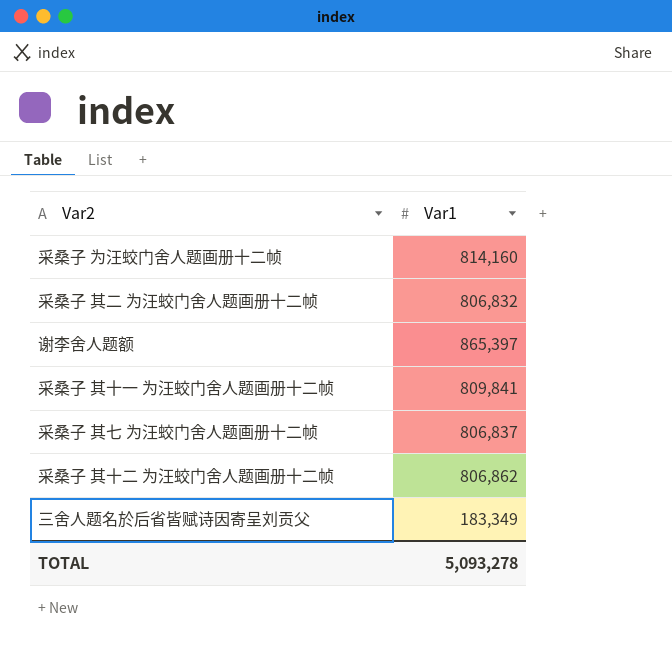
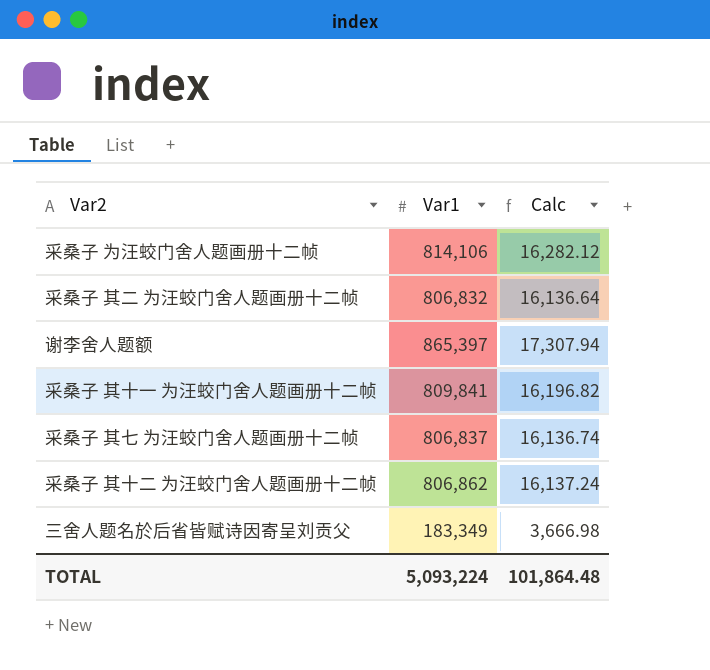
column Calc | formula: none -> [Var1] * 0.02
采桑子 为汪蛟门舍人题画册十二帧 | Var1: 814,160 -> 814,106
TOTAL | Var1: 5,093,278 -> 5,093,224

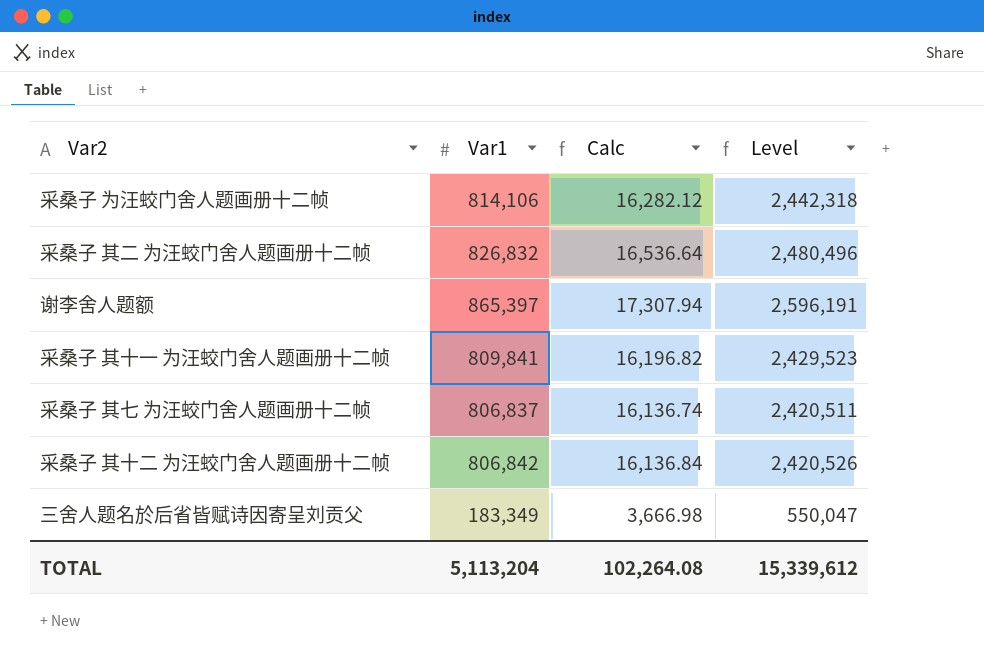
column Level | formula: none -> [Var1] * 3
采桑子 其二 为汪蛟门舍人题画册十二帧 | Var1: 806,832 -> 826,832
采桑子 其二 为汪蛟门舍人题画册十二帧 | Calc: 16,136.64 -> 16,536.64
采桑子 其十二 为汪蛟门舍人题画册十二帧 | Var1: 806,862 -> 806,842
采桑子 其十二 为汪蛟门舍人题画册十二帧 | Calc: 16,137.24 -> 16,136.84
TOTAL | Var1: 5,093,224 -> 5,113,204
TOTAL | Calc: 101,864.48 -> 102,264.08

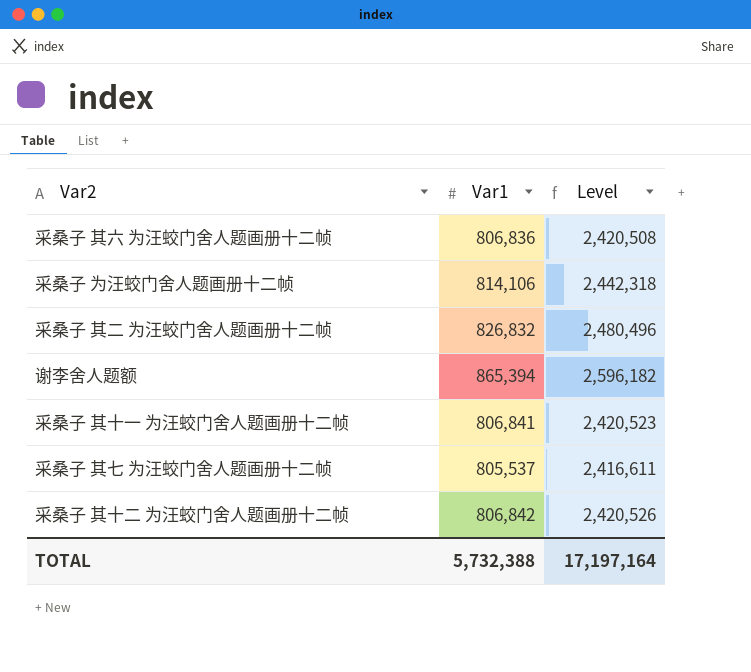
column Calc | formula: [Var1] * 0.02 -> none
row 三舍人题名於后省皆赋诗因寄呈刘贡父: 183,349 | 3,666.98 | 550,047 -> none
row 采桑子 其六 为汪蛟门舍人题画册十二帧: none -> 806,836 | 2,420,508
谢李舍人题额 | Var1: 865,397 -> 865,394
谢李舍人题额 | Level: 2,596,191 -> 2,596,182
采桑子 其十一 为汪蛟门舍人题画册十二帧 | Var1: 809,841 -> 806,841
采桑子 其十一 为汪蛟门舍人题画册十二帧 | Level: 2,429,523 -> 2,420,523
采桑子 其七 为汪蛟门舍人题画册十二帧 | Var1: 806,837 -> 805,537
采桑子 其七 为汪蛟门舍人题画册十二帧 | Level: 2,420,511 -> 2,416,611
TOTAL | Var1: 5,113,204 -> 5,732,388
TOTAL | Level: 15,339,612 -> 17,197,164

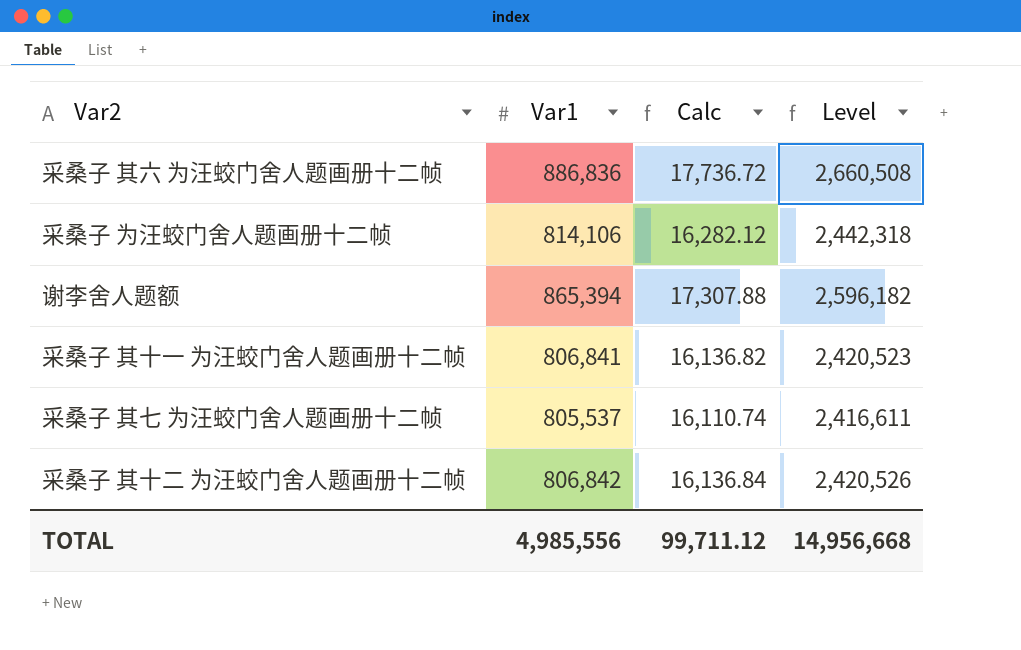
column Calc | formula: none -> [Var1] * 0.02
row 采桑子 其二 为汪蛟门舍人题画册十二帧: 826,832 | 2,480,496 -> none
采桑子 其六 为汪蛟门舍人题画册十二帧 | Var1: 806,836 -> 886,836
采桑子 其六 为汪蛟门舍人题画册十二帧 | Level: 2,420,508 -> 2,660,508
TOTAL | Var1: 5,732,388 -> 4,985,556
TOTAL | Level: 17,197,164 -> 14,956,668

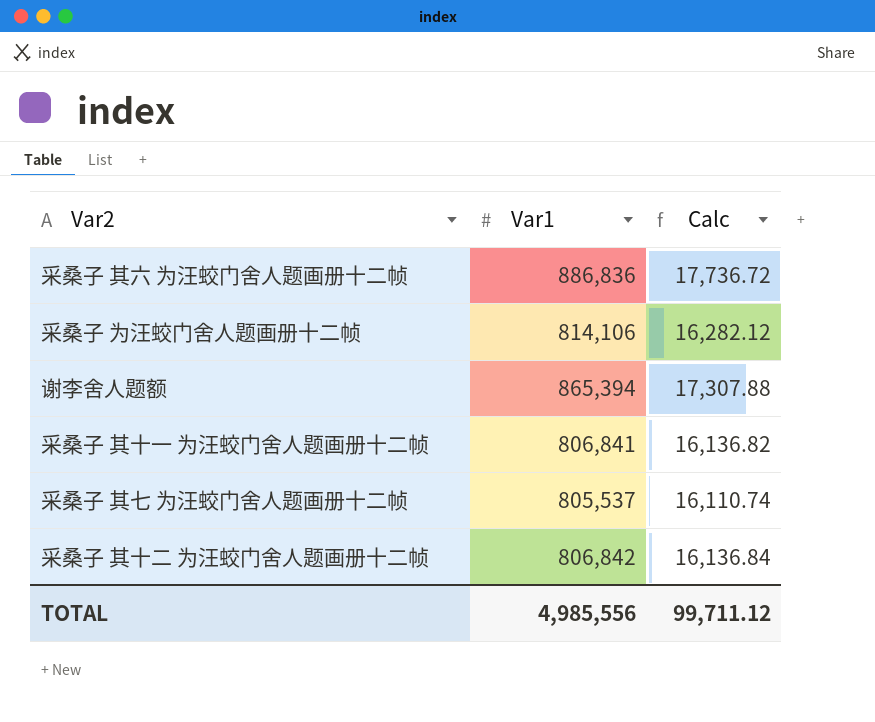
column Level | formula: [Var1] * 3 -> none

